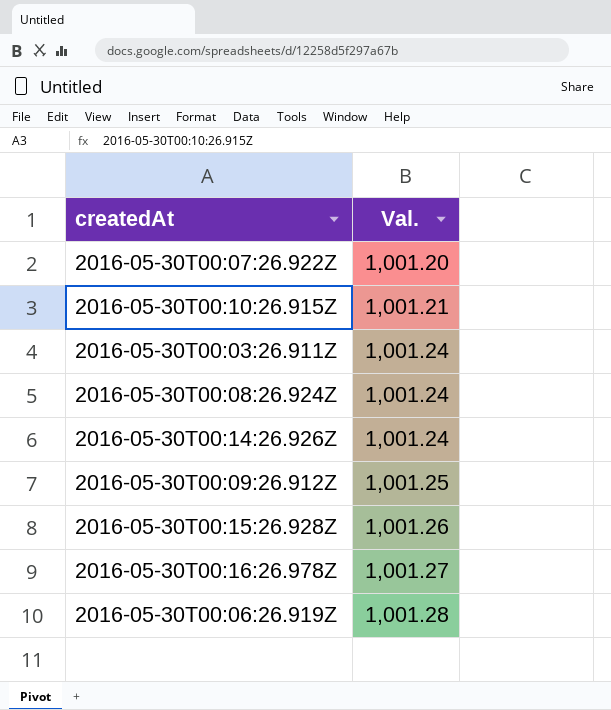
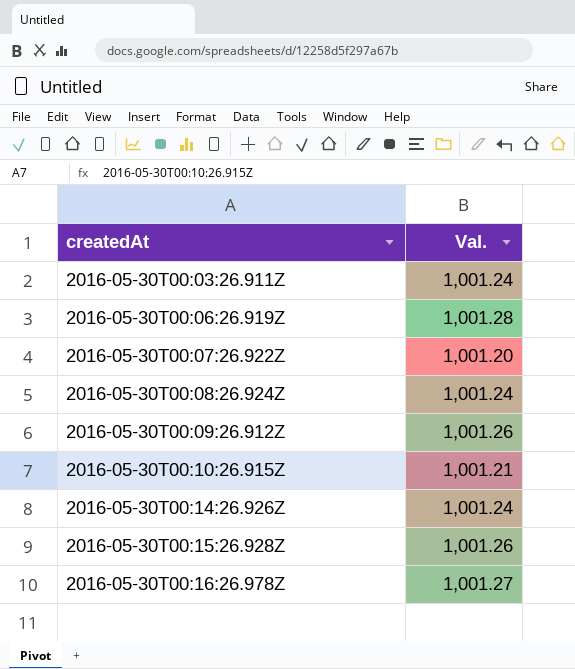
row order: Val. ascending -> createdAt ascending
2016-05-30T00:09:26.912Z | Val.: 1,001.25 -> 1,001.26

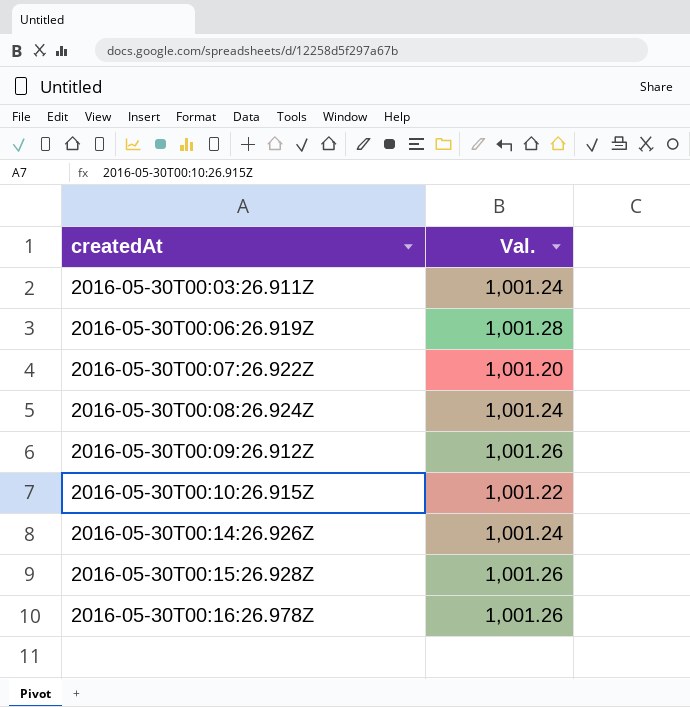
2016-05-30T00:10:26.915Z | Val.: 1,001.21 -> 1,001.22
2016-05-30T00:16:26.978Z | Val.: 1,001.27 -> 1,001.26

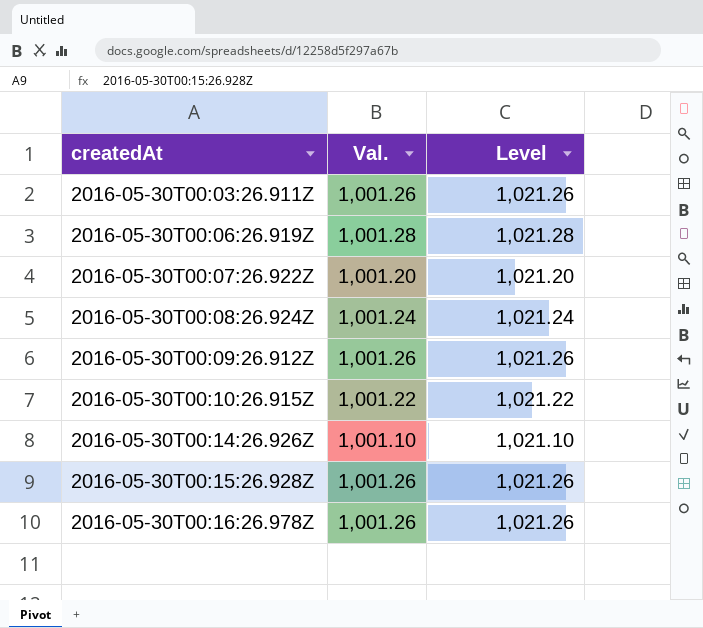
column Level | formula: none -> [Val.] + 20
2016-05-30T00:03:26.911Z | Val.: 1,001.24 -> 1,001.26
2016-05-30T00:14:26.926Z | Val.: 1,001.24 -> 1,001.10

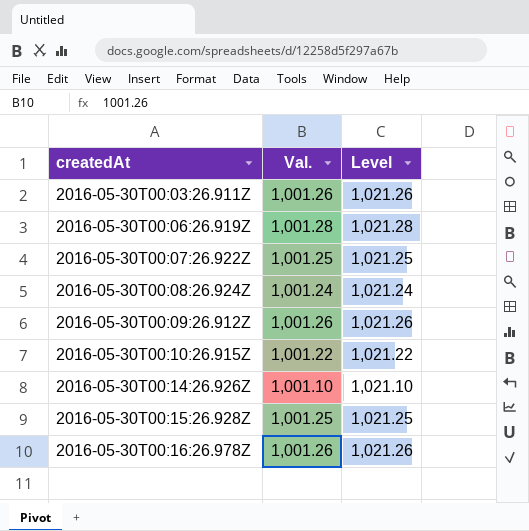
2016-05-30T00:07:26.922Z | Val.: 1,001.20 -> 1,001.25
2016-05-30T00:07:26.922Z | Level: 1,021.20 -> 1,021.25
2016-05-30T00:15:26.928Z | Val.: 1,001.26 -> 1,001.25
2016-05-30T00:15:26.928Z | Level: 1,021.26 -> 1,021.25

